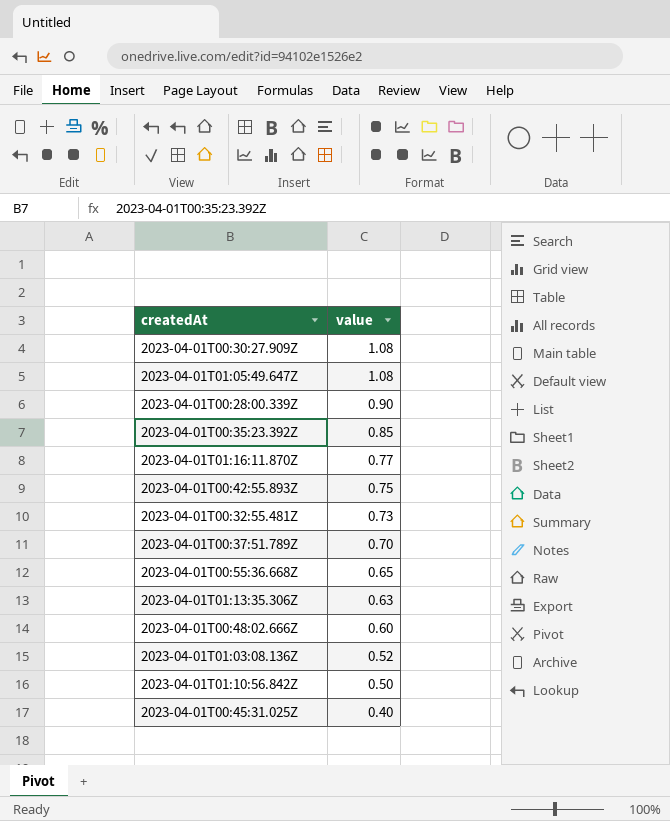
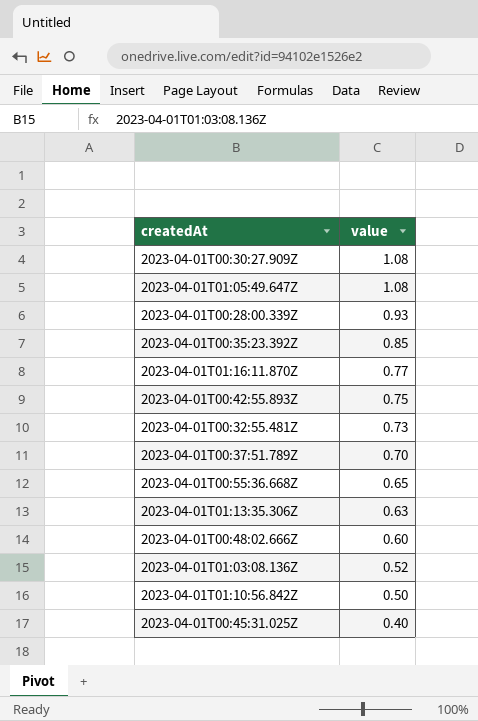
2023-04-01T00:28:00.339Z | value: 0.90 -> 0.93

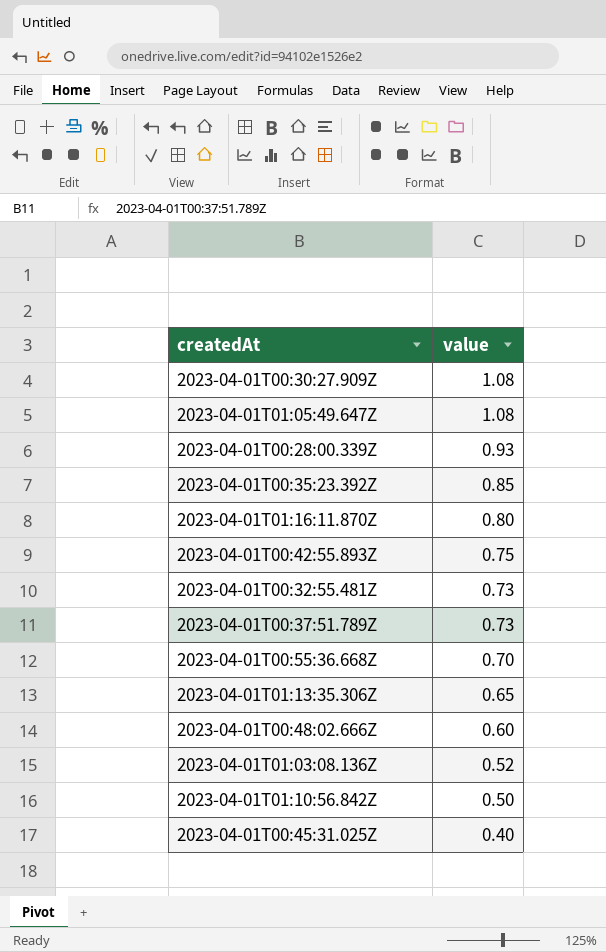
2023-04-01T01:16:11.870Z | value: 0.77 -> 0.80
2023-04-01T00:37:51.789Z | value: 0.70 -> 0.73
2023-04-01T00:55:36.668Z | value: 0.65 -> 0.70
2023-04-01T01:13:35.306Z | value: 0.63 -> 0.65

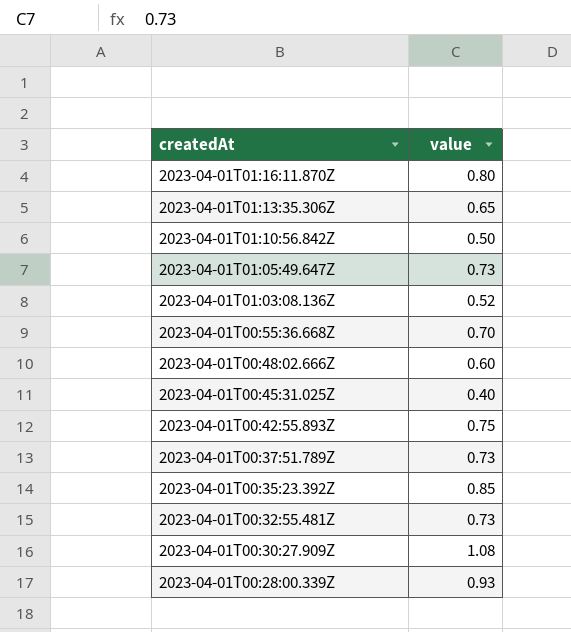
row order: value descending -> createdAt descending
2023-04-01T01:05:49.647Z | value: 1.08 -> 0.73

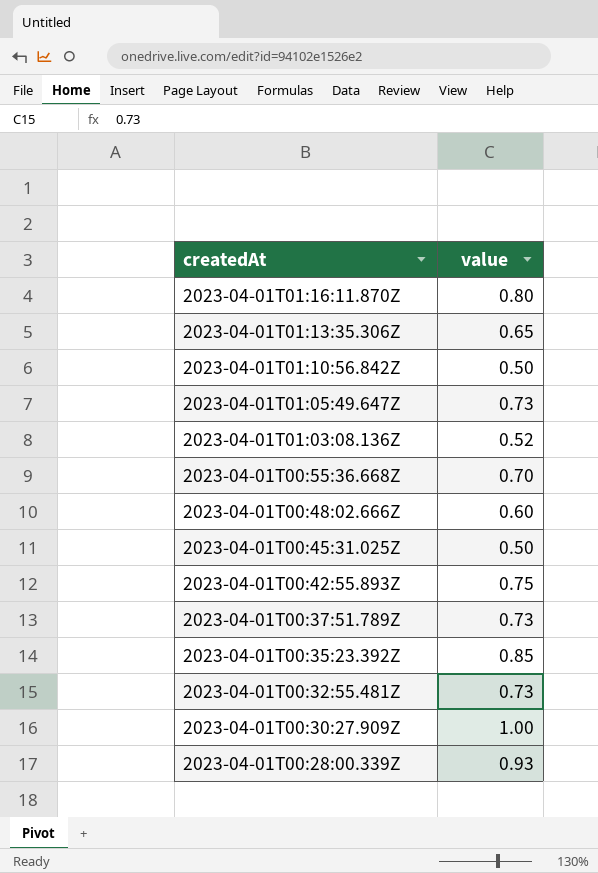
2023-04-01T00:45:31.025Z | value: 0.40 -> 0.50
2023-04-01T00:30:27.909Z | value: 1.08 -> 1.00

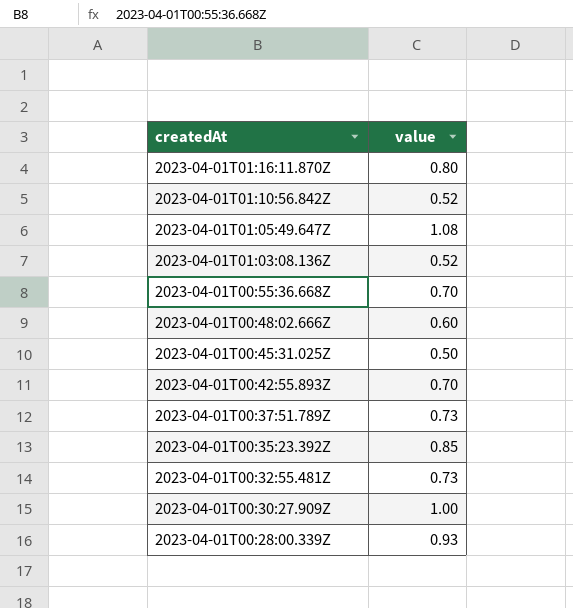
row 2023-04-01T01:13:35.306Z: 0.65 -> none
2023-04-01T01:10:56.842Z | value: 0.50 -> 0.52
2023-04-01T01:05:49.647Z | value: 0.73 -> 1.08
2023-04-01T00:42:55.893Z | value: 0.75 -> 0.70

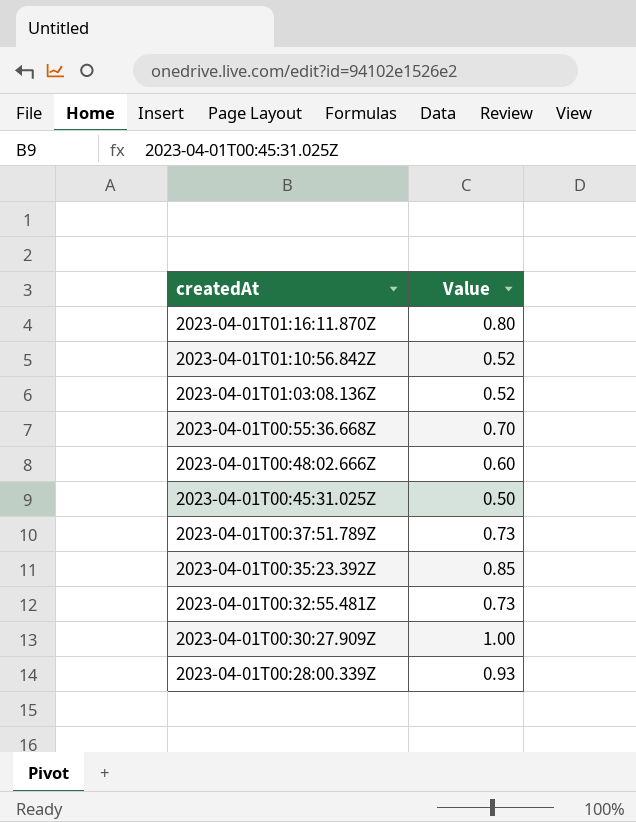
column name: value -> Value
row 2023-04-01T01:05:49.647Z: 1.08 -> none
row 2023-04-01T00:42:55.893Z: 0.70 -> none

